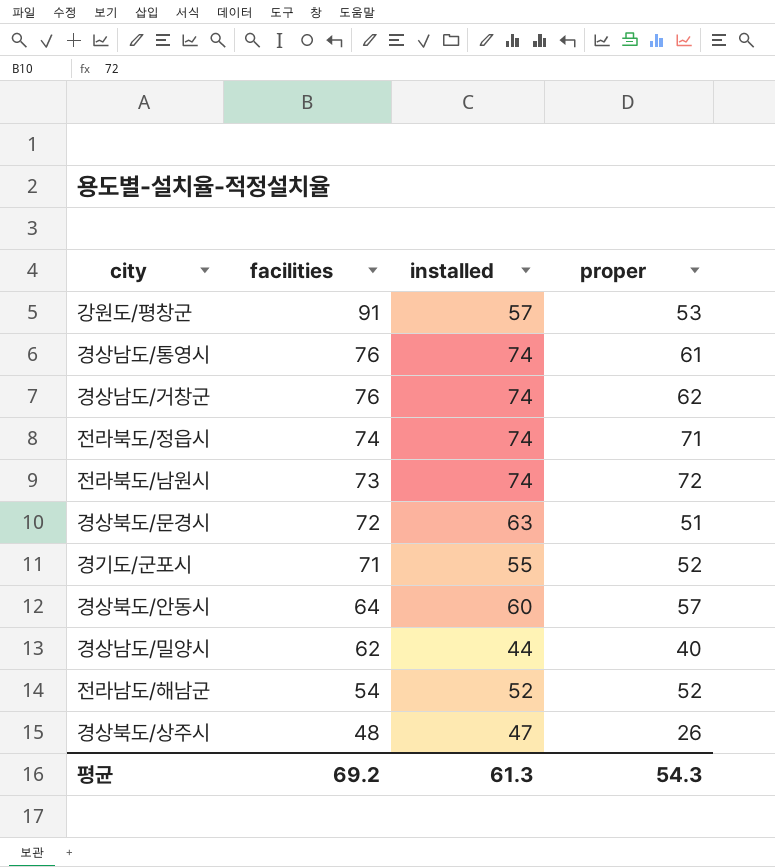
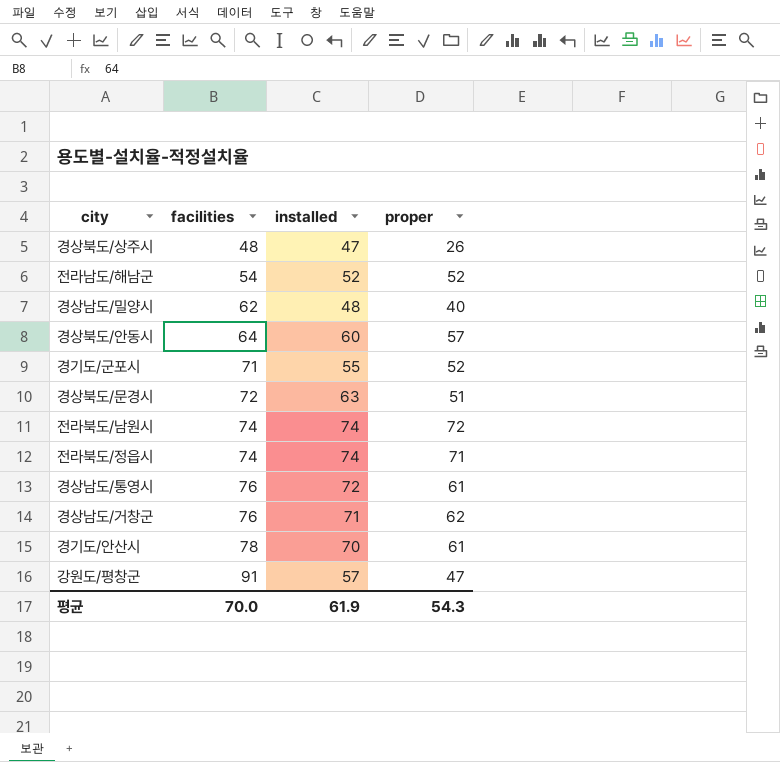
row order: facilities descending -> facilities ascending
경상남도/밀양시 | installed: 44 -> 48
전라북도/남원시 | facilities: 73 -> 74
경상남도/통영시 | installed: 74 -> 72
경상남도/거창군 | installed: 74 -> 71
row 경기도/안산시: none -> 78 | 70 | 61
강원도/평창군 | proper: 53 -> 47
평균 | facilities: 69.2 -> 70.0
평균 | installed: 61.3 -> 61.9

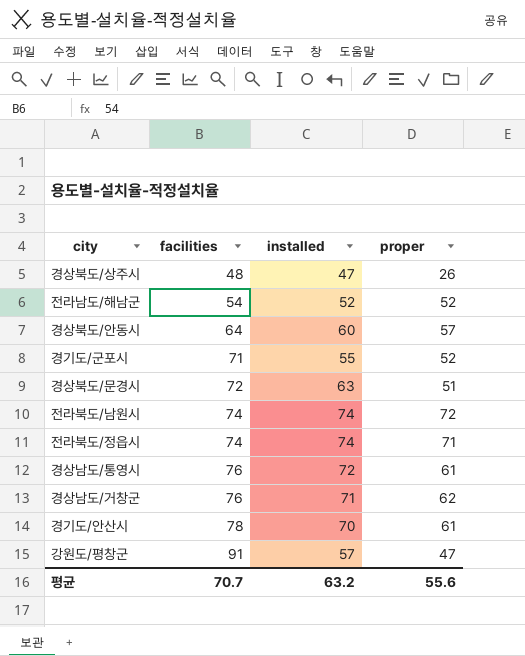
row 경상남도/밀양시: 62 | 48 | 40 -> none
평균 | facilities: 70.0 -> 70.7
평균 | installed: 61.9 -> 63.2
평균 | proper: 54.3 -> 55.6

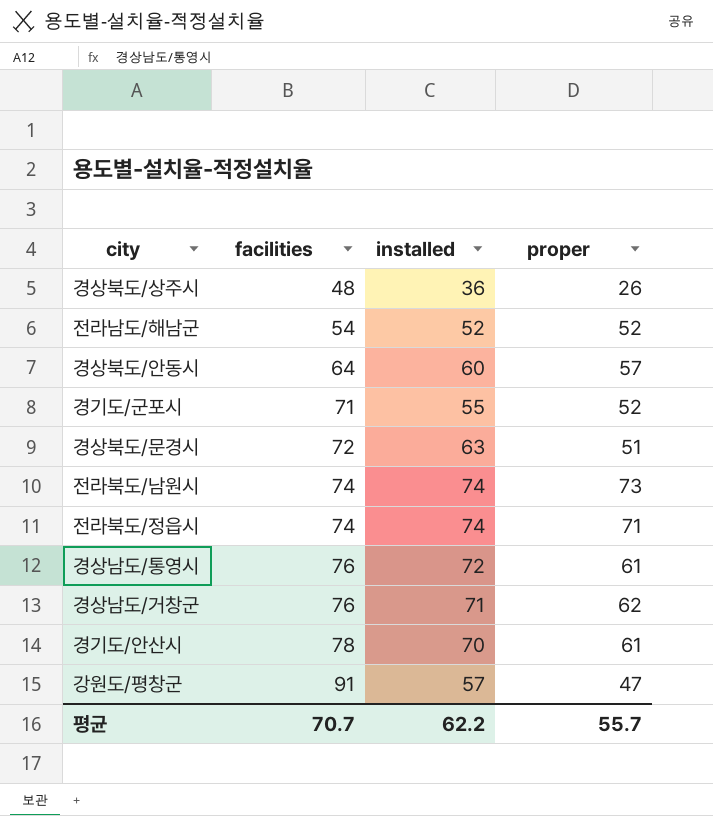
경상북도/상주시 | installed: 47 -> 36
전라북도/남원시 | proper: 72 -> 73
평균 | installed: 63.2 -> 62.2
평균 | proper: 55.6 -> 55.7

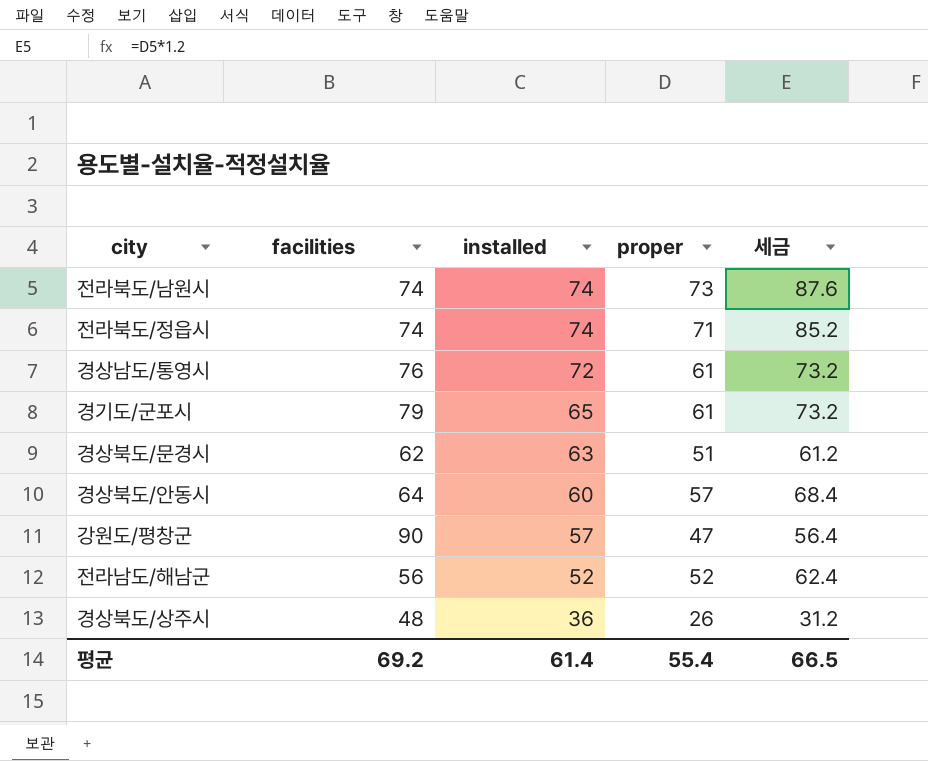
row order: facilities ascending -> installed descending
column 세금 | formula: none -> [proper] * 1.2
row 경상남도/거창군: 76 | 71 | 62 -> none
row 경기도/안산시: 78 | 70 | 61 -> none
경기도/군포시 | facilities: 71 -> 79
경기도/군포시 | installed: 55 -> 65
경기도/군포시 | proper: 52 -> 61
경상북도/문경시 | facilities: 72 -> 62
강원도/평창군 | facilities: 91 -> 90
전라남도/해남군 | facilities: 54 -> 56
평균 | facilities: 70.7 -> 69.2
평균 | installed: 62.2 -> 61.4
평균 | proper: 55.7 -> 55.4

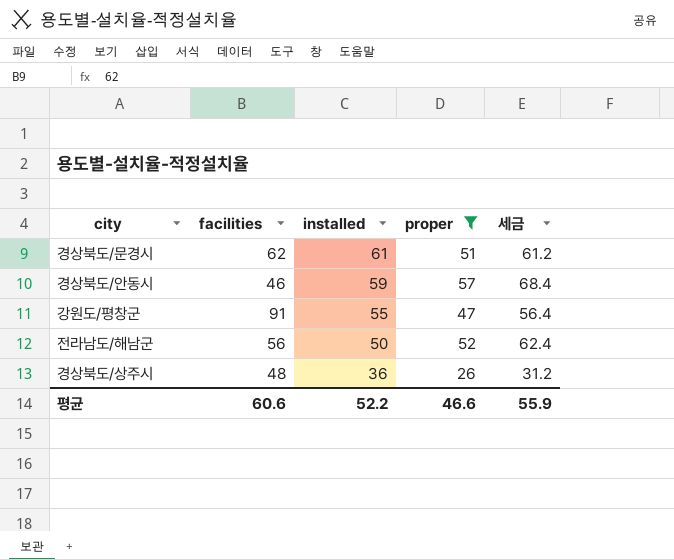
filter: none -> proper <= 57
경상북도/문경시 | installed: 63 -> 61
경상북도/안동시 | facilities: 64 -> 46
경상북도/안동시 | installed: 60 -> 59
강원도/평창군 | facilities: 90 -> 91
강원도/평창군 | installed: 57 -> 55
전라남도/해남군 | installed: 52 -> 50
평균 | facilities: 69.2 -> 60.6
평균 | installed: 61.4 -> 52.2
평균 | proper: 55.4 -> 46.6
평균 | 세금: 66.5 -> 55.9

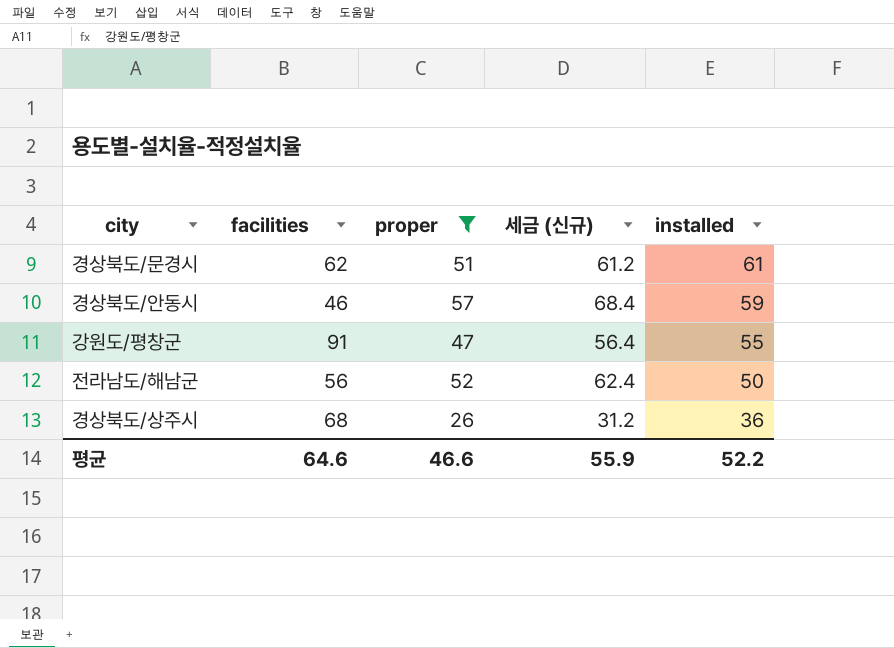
column name: 세금 -> 세금 (신규)
column installed | position: 3 -> 5
경상북도/상주시 | facilities: 48 -> 68
평균 | facilities: 60.6 -> 64.6

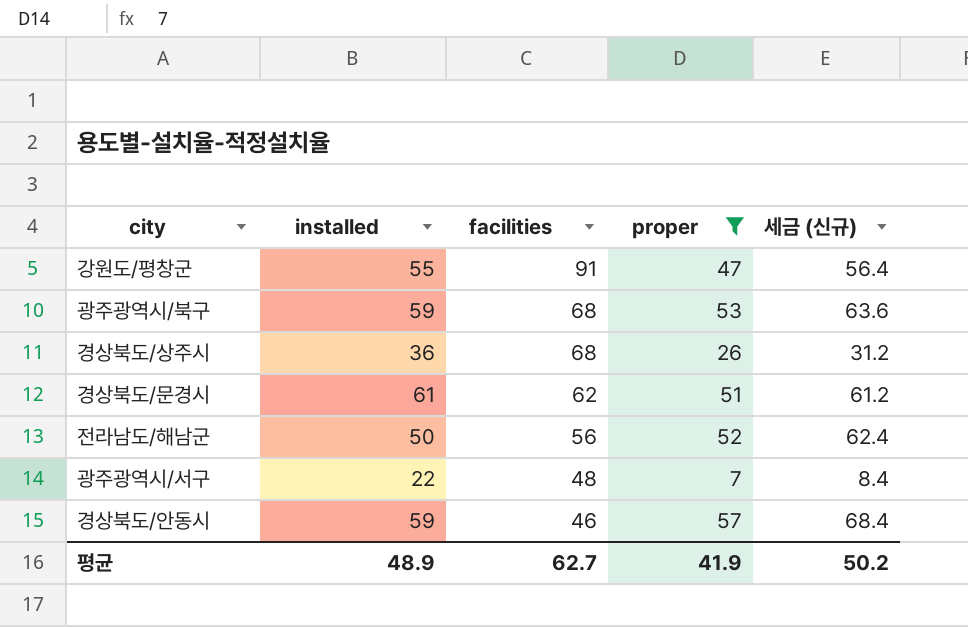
row order: installed descending -> facilities descending
column installed | position: 5 -> 2
row 광주광역시/북구: none -> 59 | 68 | 53 | 63.6
row 광주광역시/서구: none -> 22 | 48 | 7 | 8.4
평균 | installed: 52.2 -> 48.9
평균 | facilities: 64.6 -> 62.7
평균 | proper: 46.6 -> 41.9
평균 | 세금 (신규): 55.9 -> 50.2

